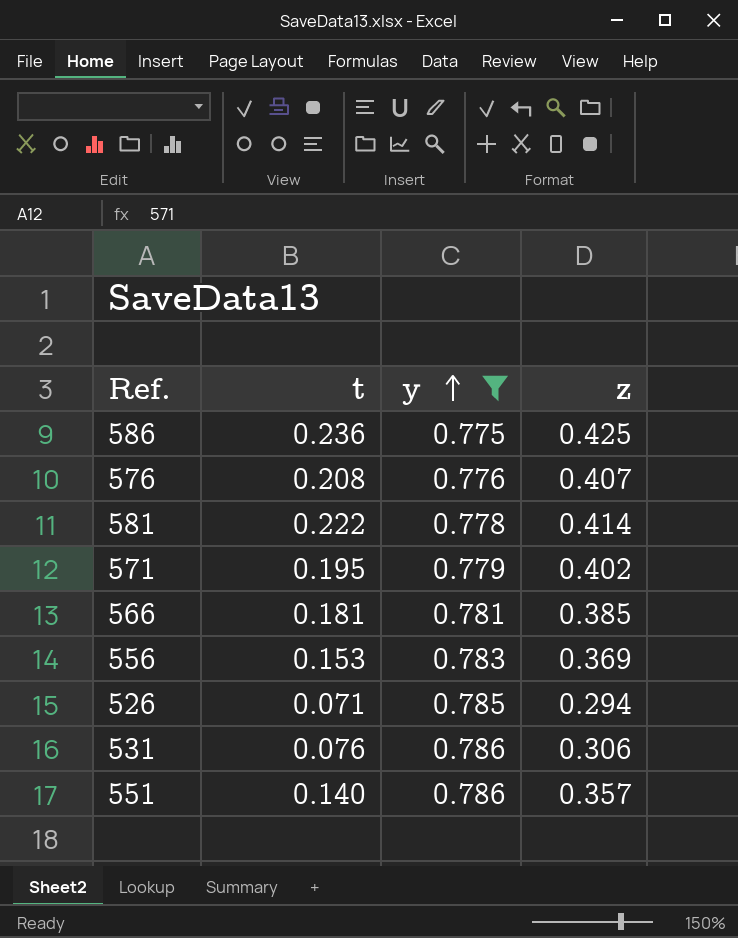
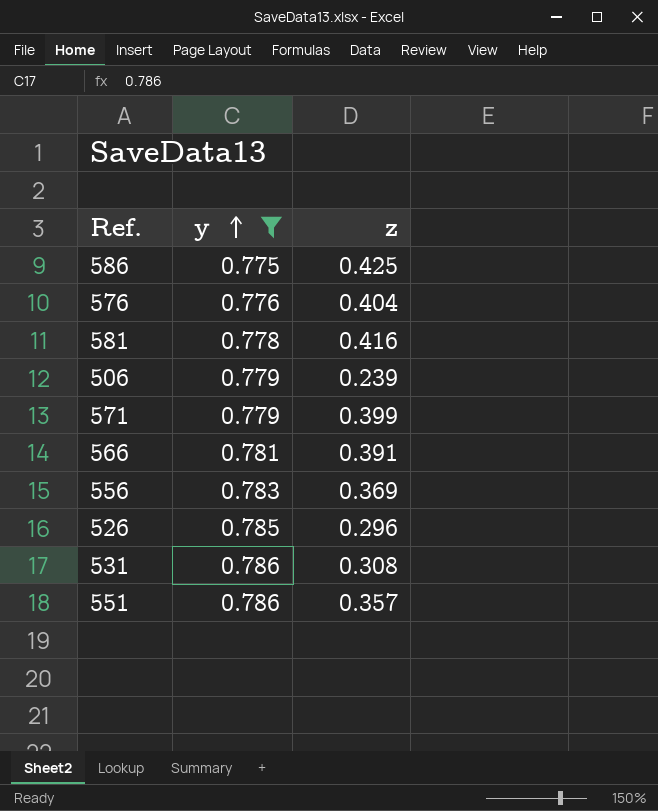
column t | position: 2 -> none
576 | z: 0.407 -> 0.404
581 | z: 0.414 -> 0.416
row 506: none -> 0.779 | 0.239
571 | z: 0.402 -> 0.399
566 | z: 0.385 -> 0.391
526 | z: 0.294 -> 0.296
531 | z: 0.306 -> 0.308

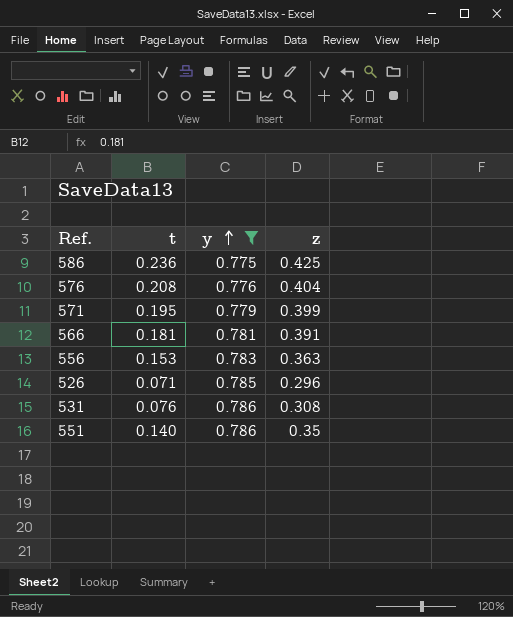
column t | position: none -> 2
row 581: 0.778 | 0.416 -> none
row 506: 0.779 | 0.239 -> none
556 | z: 0.369 -> 0.363
551 | z: 0.357 -> 0.35

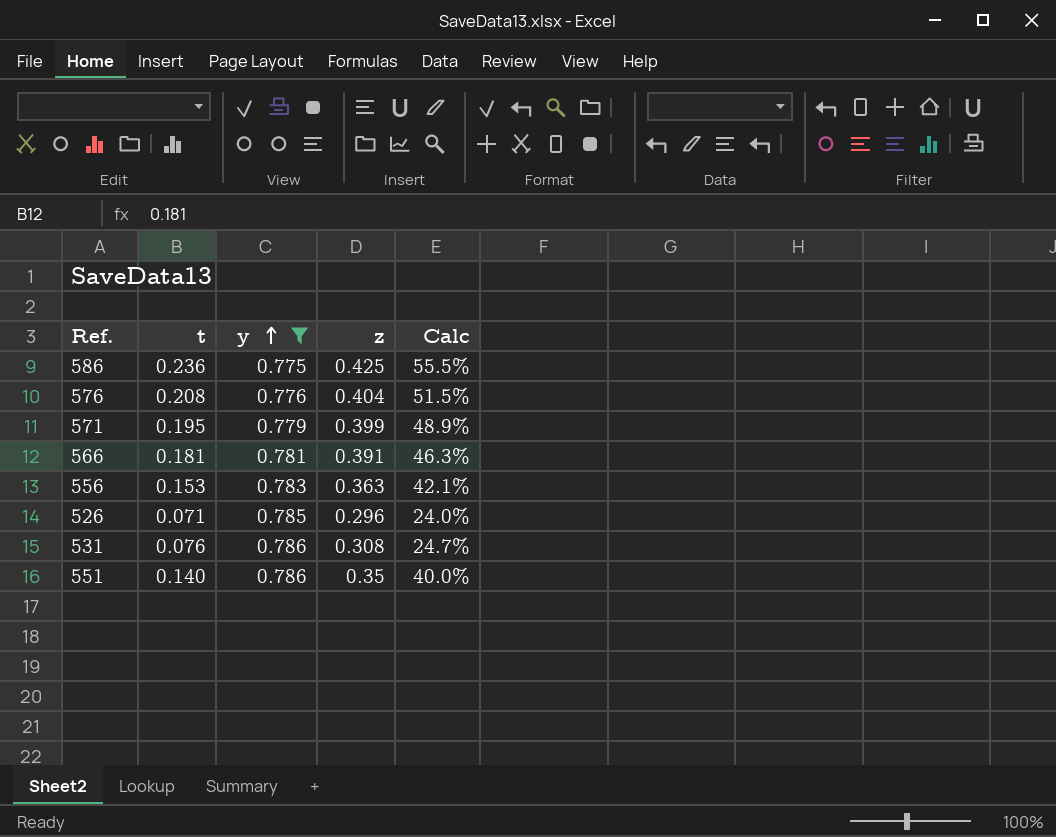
column Calc | formula: none -> [t] / [z]

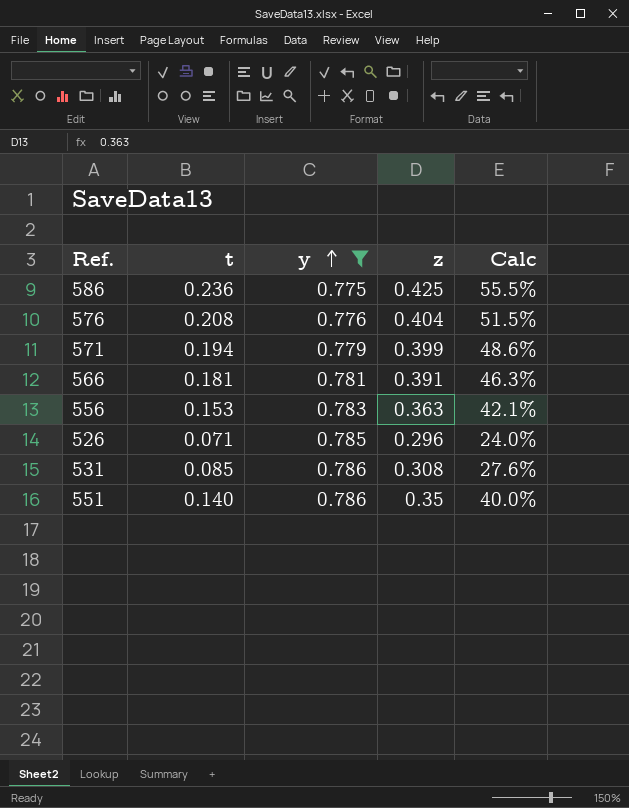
571 | t: 0.195 -> 0.194
571 | Calc: 48.9% -> 48.6%
531 | t: 0.076 -> 0.085
531 | Calc: 24.7% -> 27.6%

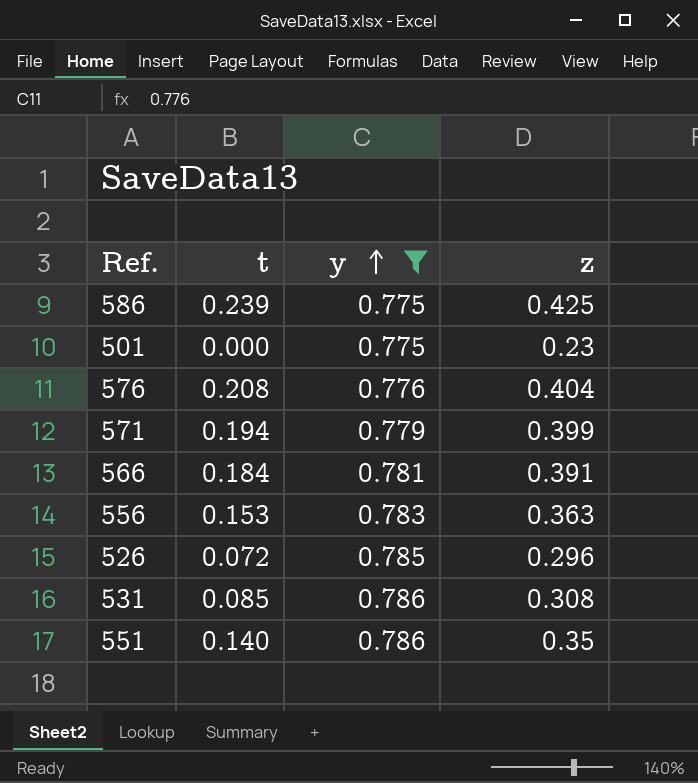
column Calc | formula: [t] / [z] -> none
586 | t: 0.236 -> 0.239
row 501: none -> 0.000 | 0.775 | 0.23
566 | t: 0.181 -> 0.184
526 | t: 0.071 -> 0.072

